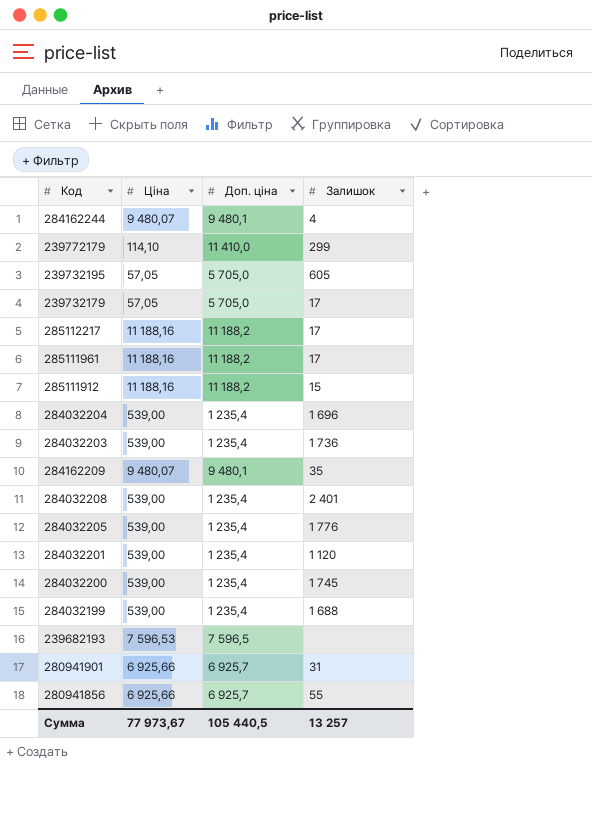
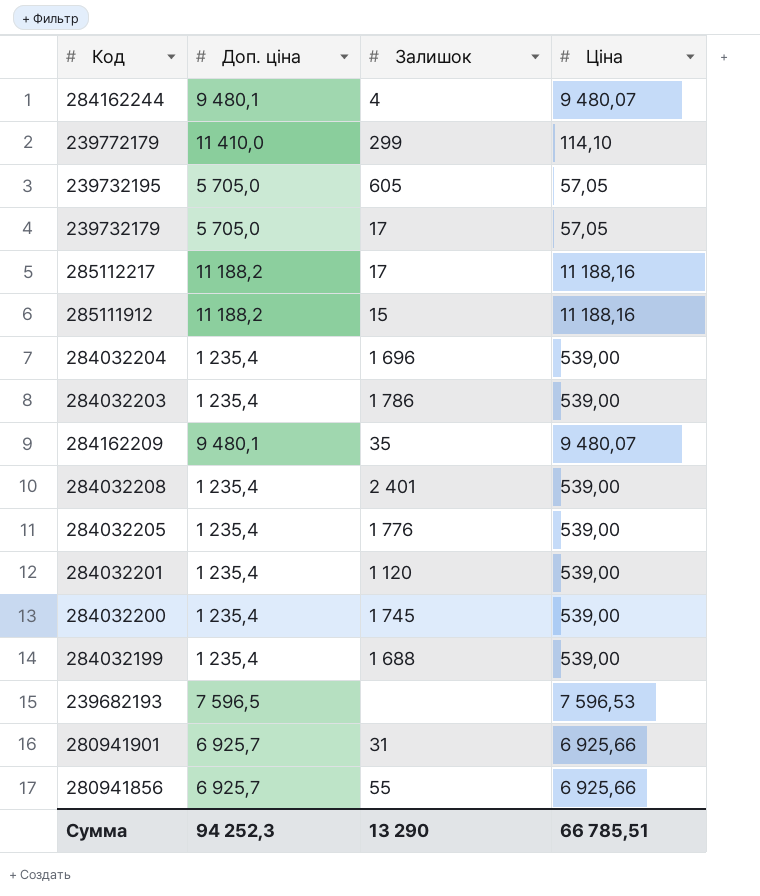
column Ціна | position: 2 -> 4
row 285111961: 11 188,16 | 11 188,2 | 17 -> none
284032203 | Залишок: 1 736 -> 1 786
Сумма | Доп. ціна: 105 440,5 -> 94 252,3
Сумма | Залишок: 13 257 -> 13 290
Сумма | Ціна: 77 973,67 -> 66 785,51

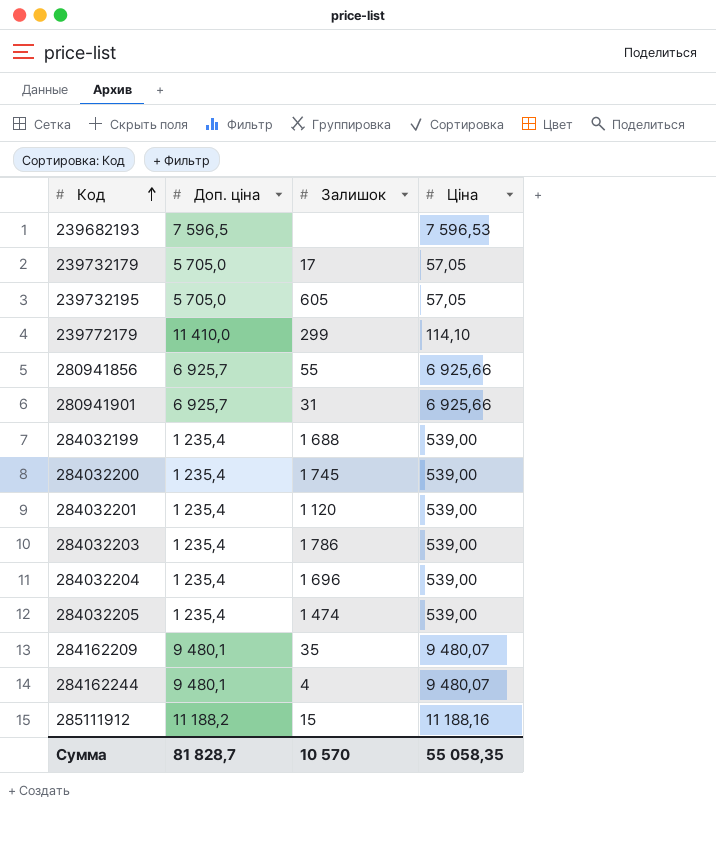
row order: none -> Код ascending
row 285112217: 11 188,2 | 17 | 11 188,16 -> none
row 284032208: 1 235,4 | 2 401 | 539,00 -> none
284032205 | Залишок: 1 776 -> 1 474
Сумма | Доп. ціна: 94 252,3 -> 81 828,7
Сумма | Залишок: 13 290 -> 10 570
Сумма | Ціна: 66 785,51 -> 55 058,35

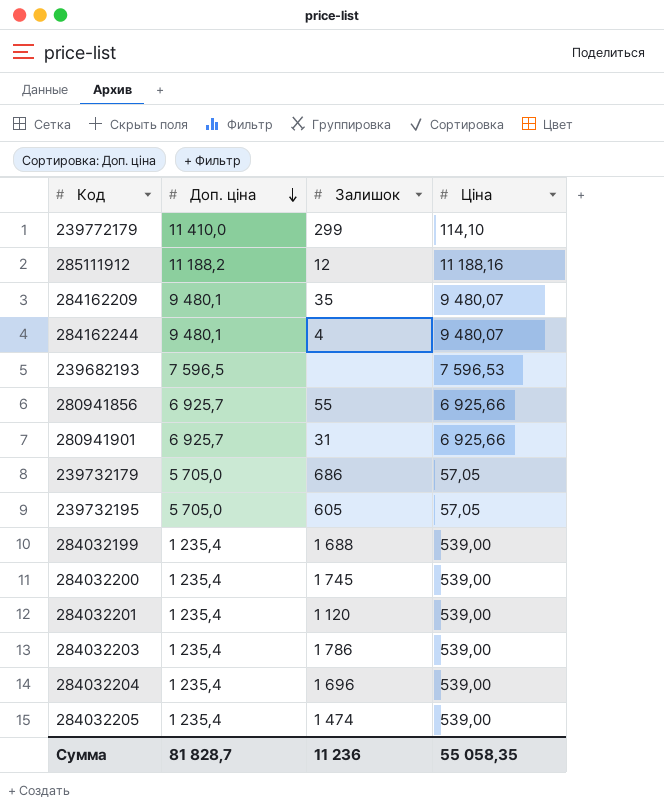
row order: Код ascending -> Доп. ціна descending
285111912 | Залишок: 15 -> 12
239732179 | Залишок: 17 -> 686
Сумма | Залишок: 10 570 -> 11 236

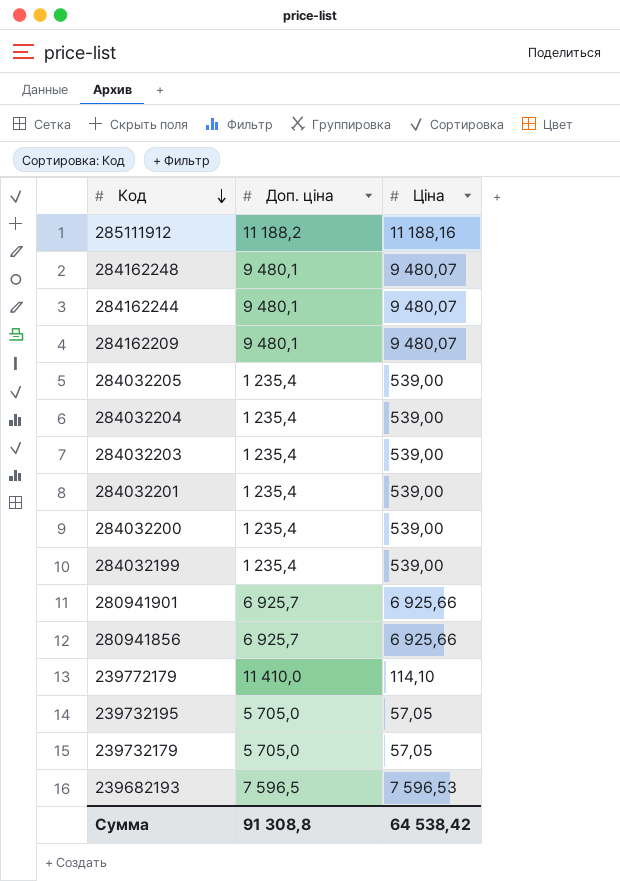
row order: Доп. ціна descending -> Код descending
column Залишок | position: 3 -> none
row 284162248: none -> 9 480,1 | 9 480,07
Сумма | Доп. ціна: 81 828,7 -> 91 308,8
Сумма | Ціна: 55 058,35 -> 64 538,42

